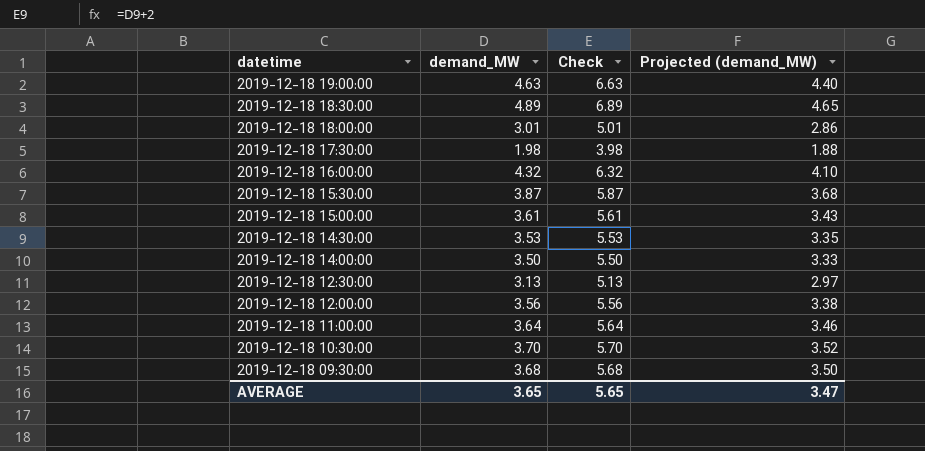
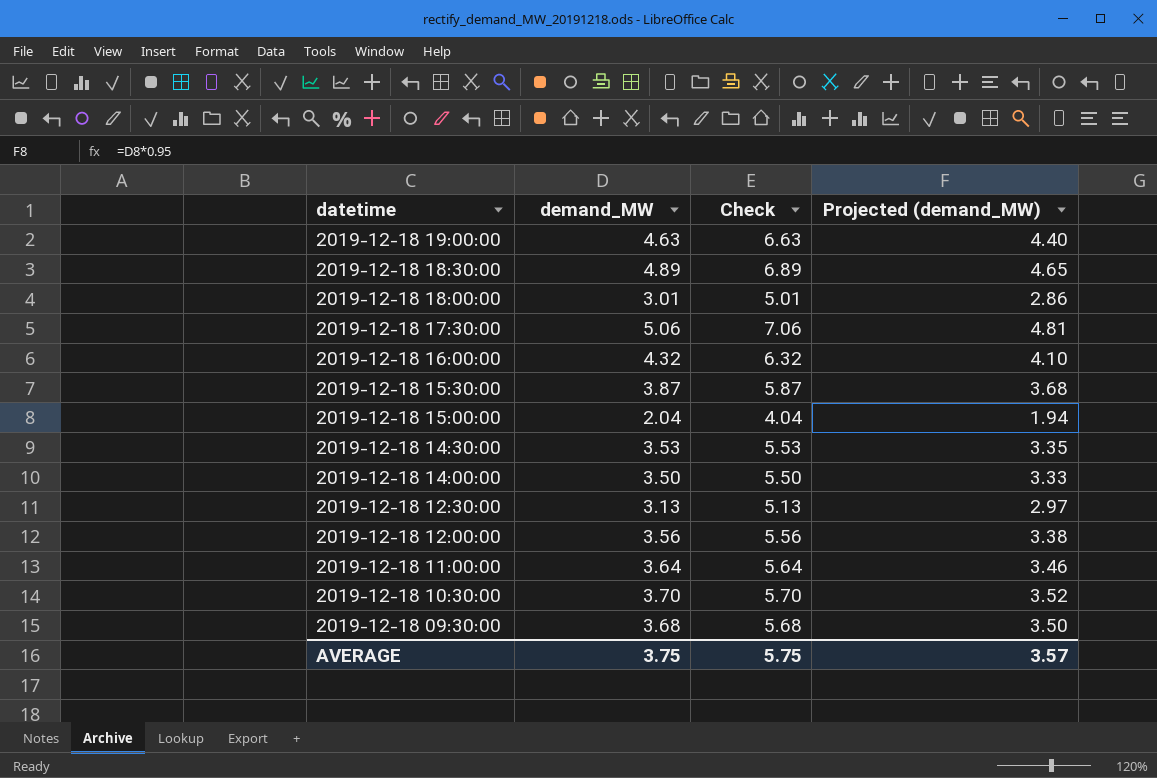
2019-12-18 17:30:00 | demand_MW: 1.98 -> 5.06
2019-12-18 17:30:00 | Check: 3.98 -> 7.06
2019-12-18 17:30:00 | Projected (demand_MW): 1.88 -> 4.81
2019-12-18 15:00:00 | demand_MW: 3.61 -> 2.04
2019-12-18 15:00:00 | Check: 5.61 -> 4.04
2019-12-18 15:00:00 | Projected (demand_MW): 3.43 -> 1.94
AVERAGE | demand_MW: 3.65 -> 3.75
AVERAGE | Check: 5.65 -> 5.75
AVERAGE | Projected (demand_MW): 3.47 -> 3.57

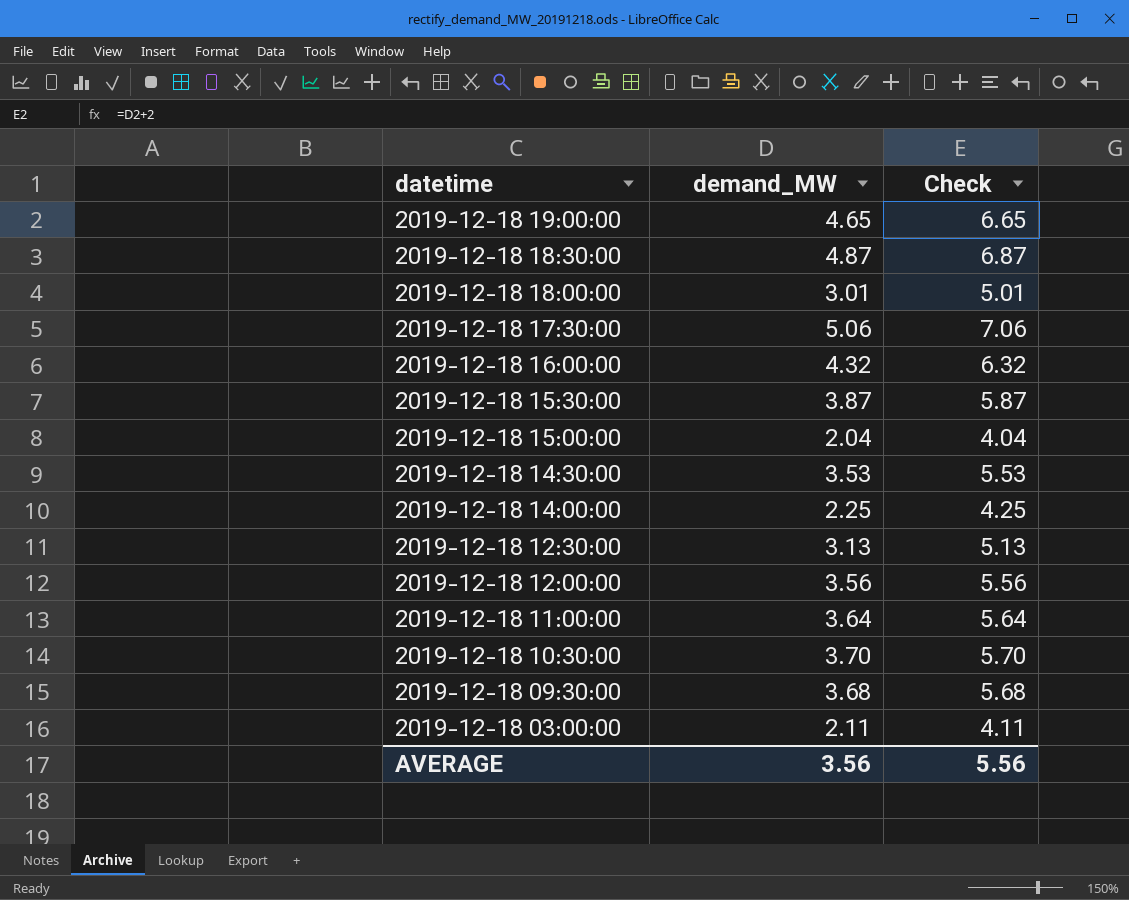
column Projected (demand_MW) | formula: [demand_MW] * 0.95 -> none
2019-12-18 19:00:00 | demand_MW: 4.63 -> 4.65
2019-12-18 19:00:00 | Check: 6.63 -> 6.65
2019-12-18 18:30:00 | demand_MW: 4.89 -> 4.87
2019-12-18 18:30:00 | Check: 6.89 -> 6.87
2019-12-18 14:00:00 | demand_MW: 3.50 -> 2.25
2019-12-18 14:00:00 | Check: 5.50 -> 4.25
row 2019-12-18 03:00:00: none -> 2.11 | 4.11
AVERAGE | demand_MW: 3.75 -> 3.56
AVERAGE | Check: 5.75 -> 5.56

